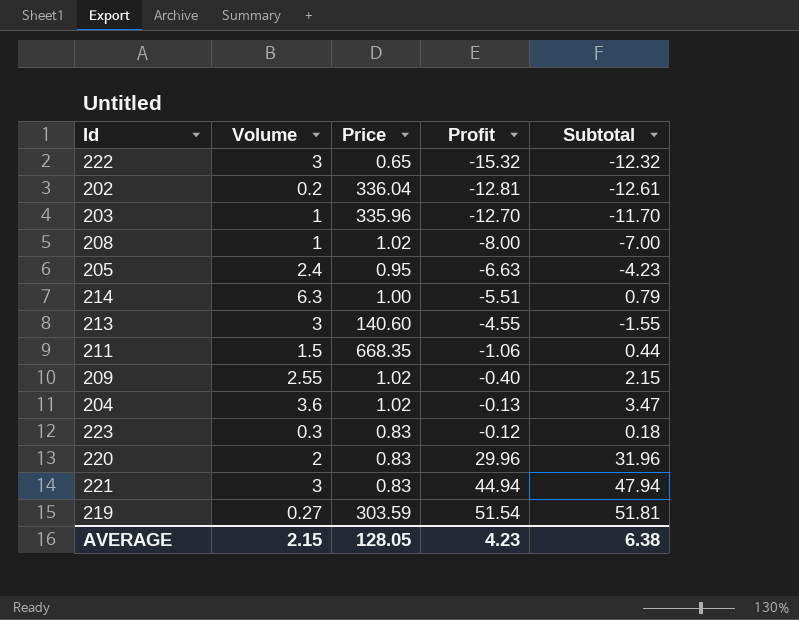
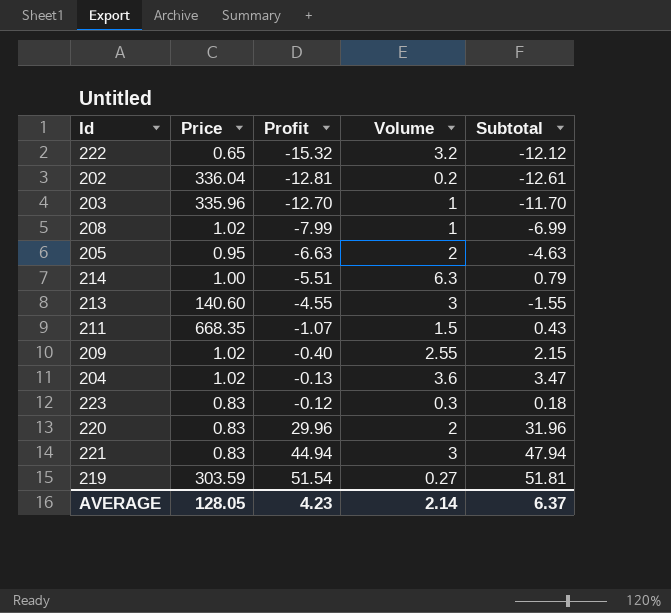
column Volume | position: 2 -> 4
222 | Volume: 3 -> 3.2
222 | Subtotal: -12.32 -> -12.12
208 | Profit: -8.00 -> -7.99
208 | Subtotal: -7.00 -> -6.99
205 | Volume: 2.4 -> 2
205 | Subtotal: -4.23 -> -4.63
211 | Profit: -1.06 -> -1.07
211 | Subtotal: 0.44 -> 0.43
AVERAGE | Volume: 2.15 -> 2.14
AVERAGE | Subtotal: 6.38 -> 6.37

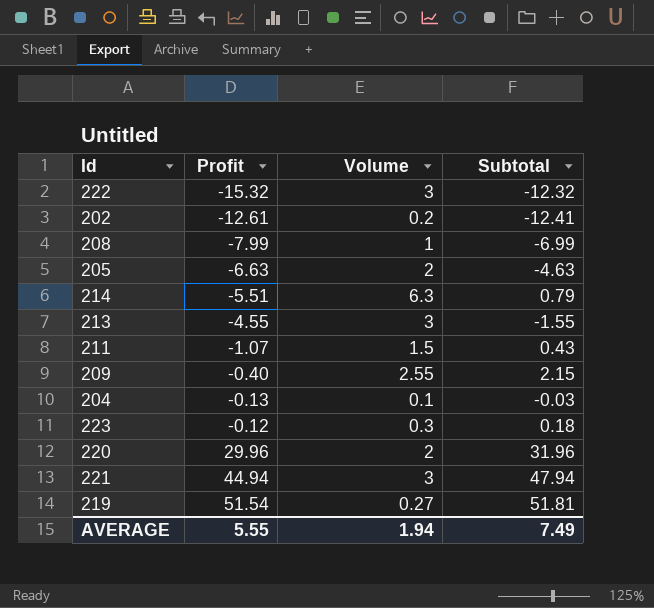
column Price | position: 2 -> none
row 203: 335.96 | -12.70 | 1 | -11.70 -> none
222 | Volume: 3.2 -> 3
222 | Subtotal: -12.12 -> -12.32
202 | Profit: -12.81 -> -12.61
202 | Subtotal: -12.61 -> -12.41
204 | Volume: 3.6 -> 0.1
204 | Subtotal: 3.47 -> -0.03
AVERAGE | Profit: 4.23 -> 5.55
AVERAGE | Volume: 2.14 -> 1.94
AVERAGE | Subtotal: 6.37 -> 7.49

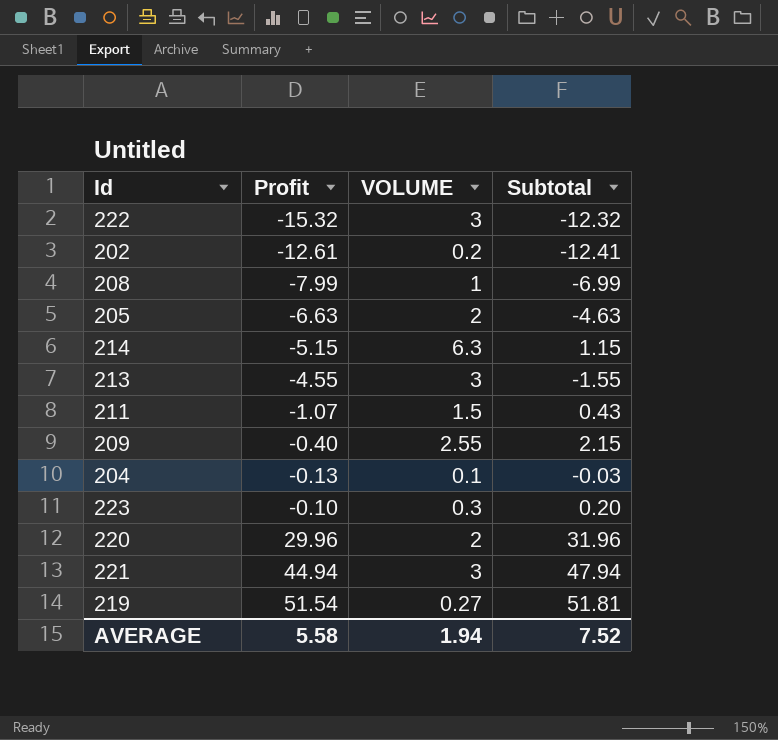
column name: Volume -> VOLUME
214 | Profit: -5.51 -> -5.15
214 | Subtotal: 0.79 -> 1.15
223 | Profit: -0.12 -> -0.10
223 | Subtotal: 0.18 -> 0.20
AVERAGE | Profit: 5.55 -> 5.58
AVERAGE | Subtotal: 7.49 -> 7.52

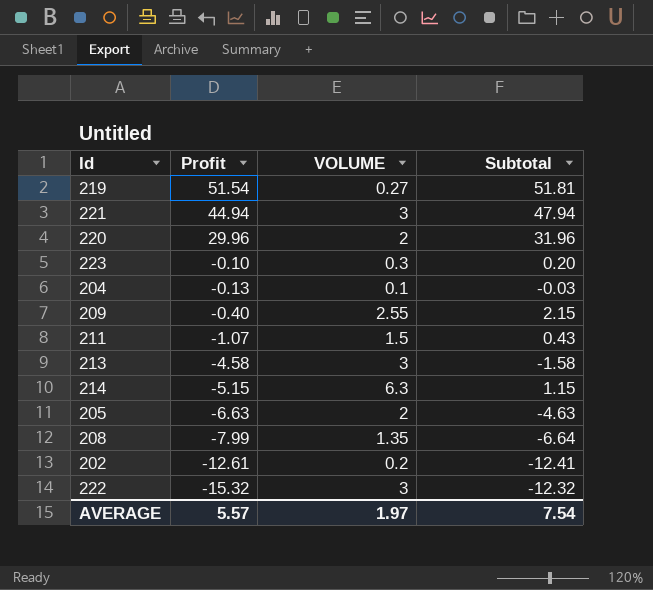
row order: Profit ascending -> Profit descending
213 | Profit: -4.55 -> -4.58
213 | Subtotal: -1.55 -> -1.58
208 | VOLUME: 1 -> 1.35
208 | Subtotal: -6.99 -> -6.64
AVERAGE | Profit: 5.58 -> 5.57
AVERAGE | VOLUME: 1.94 -> 1.97
AVERAGE | Subtotal: 7.52 -> 7.54

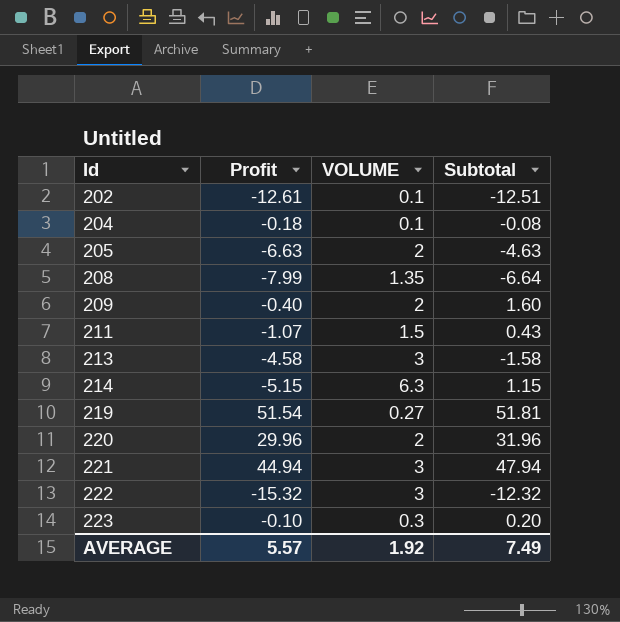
row order: Profit descending -> Id ascending
202 | VOLUME: 0.2 -> 0.1
202 | Subtotal: -12.41 -> -12.51
204 | Profit: -0.13 -> -0.18
204 | Subtotal: -0.03 -> -0.08
209 | VOLUME: 2.55 -> 2
209 | Subtotal: 2.15 -> 1.60
AVERAGE | VOLUME: 1.97 -> 1.92
AVERAGE | Subtotal: 7.54 -> 7.49

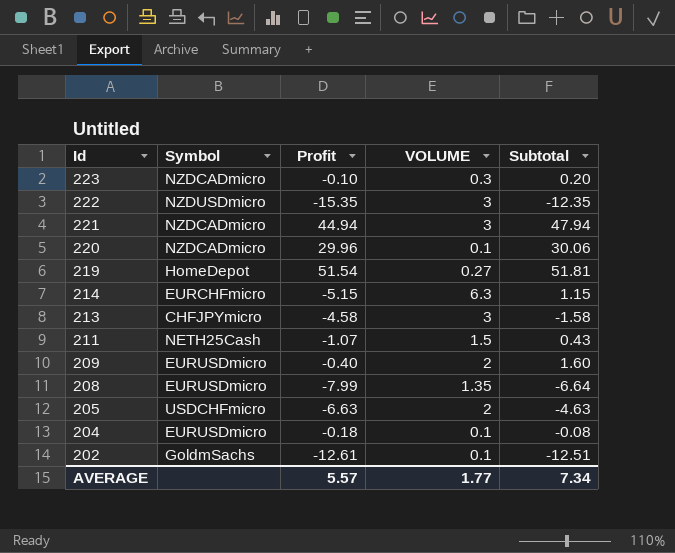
row order: Id ascending -> Id descending
column Symbol | position: none -> 2
222 | Profit: -15.32 -> -15.35
222 | Subtotal: -12.32 -> -12.35
220 | VOLUME: 2 -> 0.1
220 | Subtotal: 31.96 -> 30.06
AVERAGE | VOLUME: 1.92 -> 1.77
AVERAGE | Subtotal: 7.49 -> 7.34

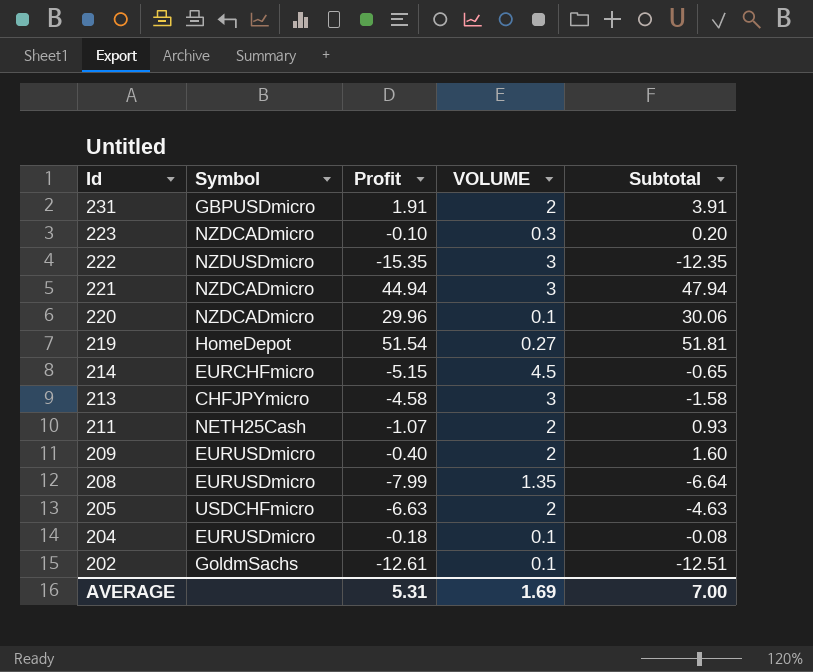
row 231: none -> GBPUSDmicro | 1.91 | 2 | 3.91
214 | VOLUME: 6.3 -> 4.5
214 | Subtotal: 1.15 -> -0.65
211 | VOLUME: 1.5 -> 2
211 | Subtotal: 0.43 -> 0.93
AVERAGE | Profit: 5.57 -> 5.31
AVERAGE | VOLUME: 1.77 -> 1.69
AVERAGE | Subtotal: 7.34 -> 7.00

